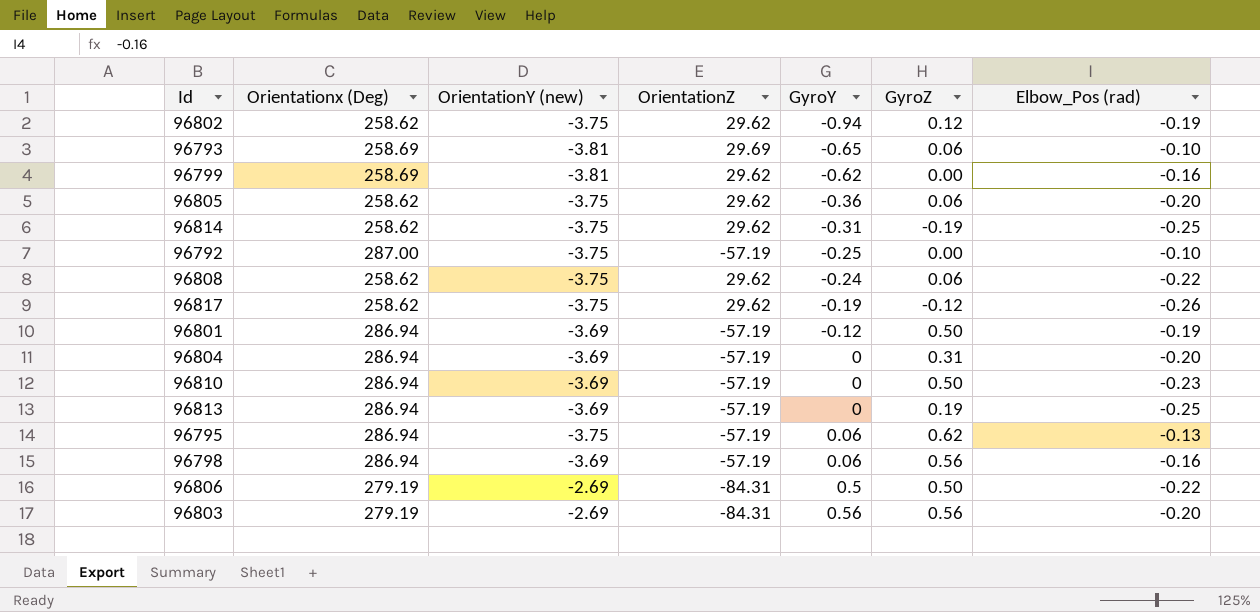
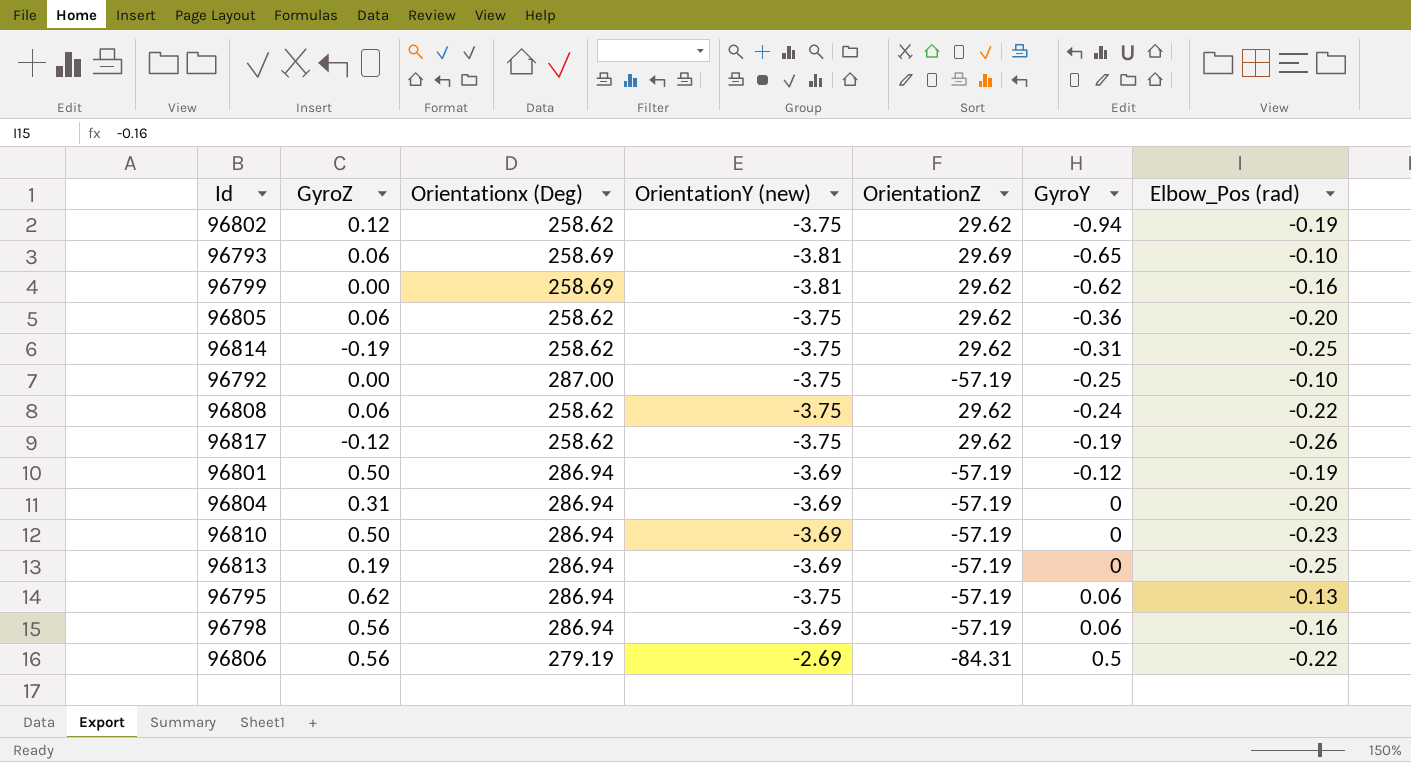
column GyroZ | position: 6 -> 2
row 96803: 279.19 | -2.69 | -84.31 | 0.56 | 0.56 | -0.20 -> none
96806 | GyroZ: 0.50 -> 0.56

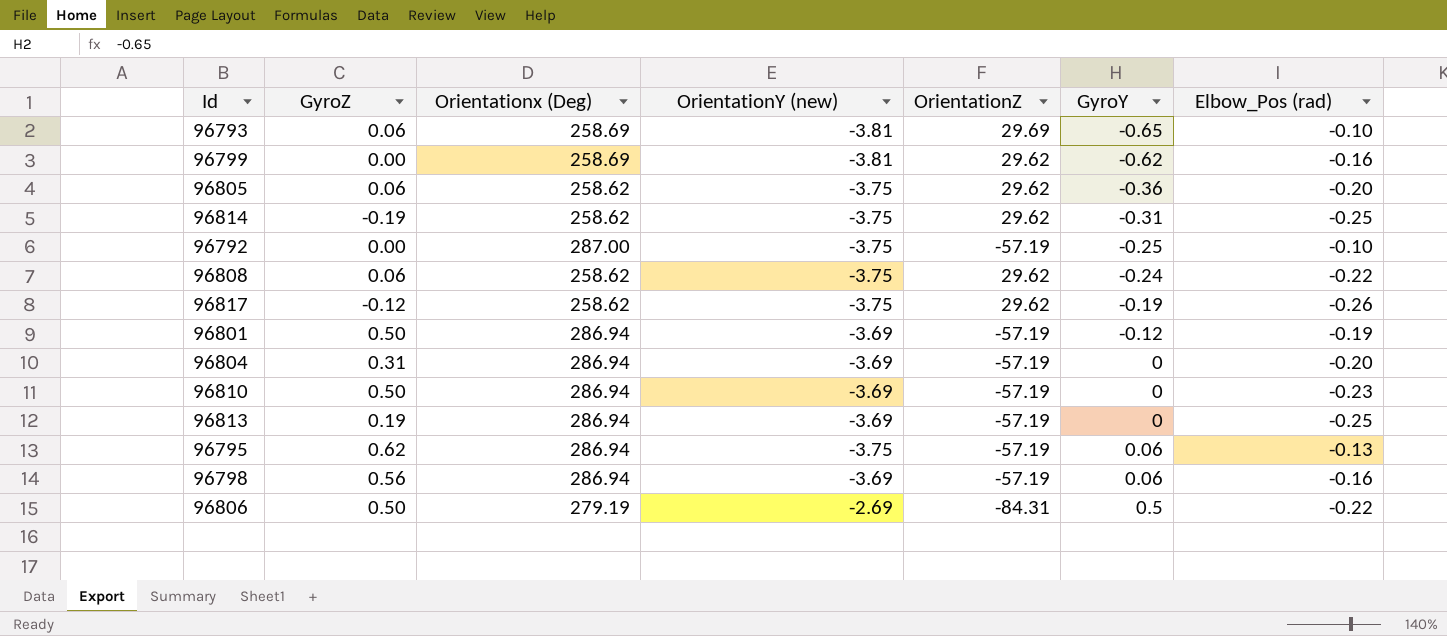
row 96802: 0.12 | 258.62 | -3.75 | 29.62 | -0.94 | -0.19 -> none
96806 | GyroZ: 0.56 -> 0.50

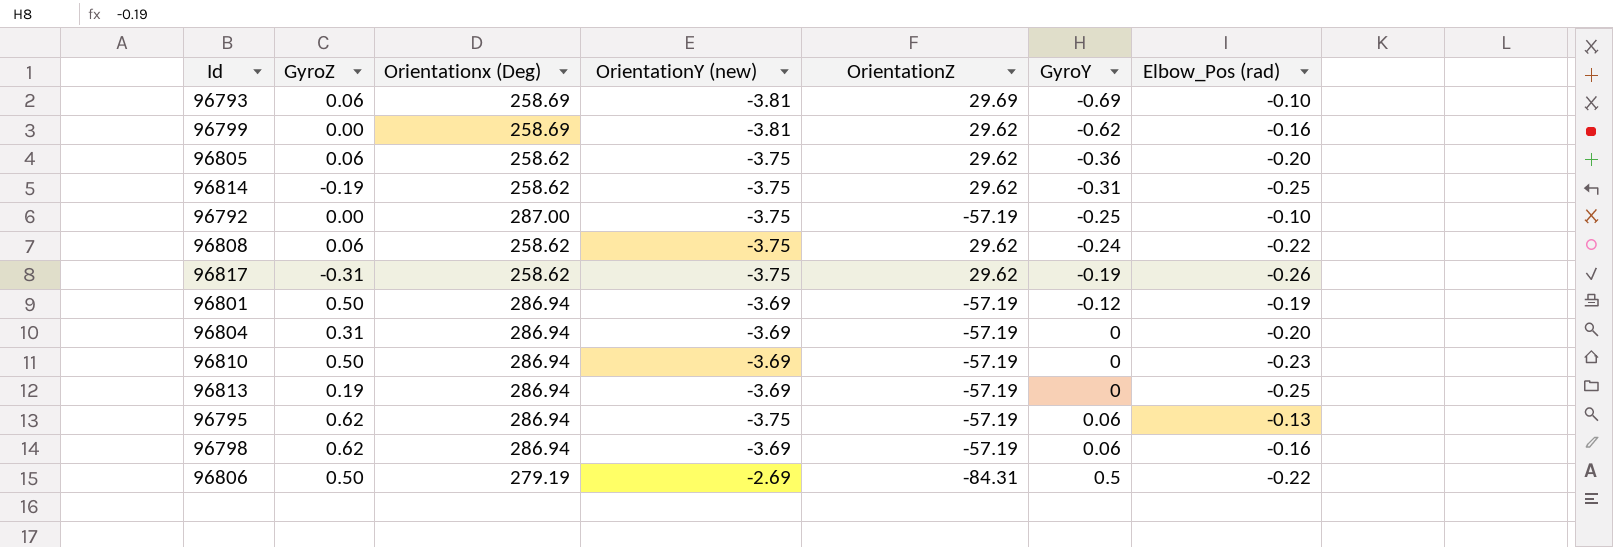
96793 | GyroY: -0.65 -> -0.69
96817 | GyroZ: -0.12 -> -0.31
96798 | GyroZ: 0.56 -> 0.62

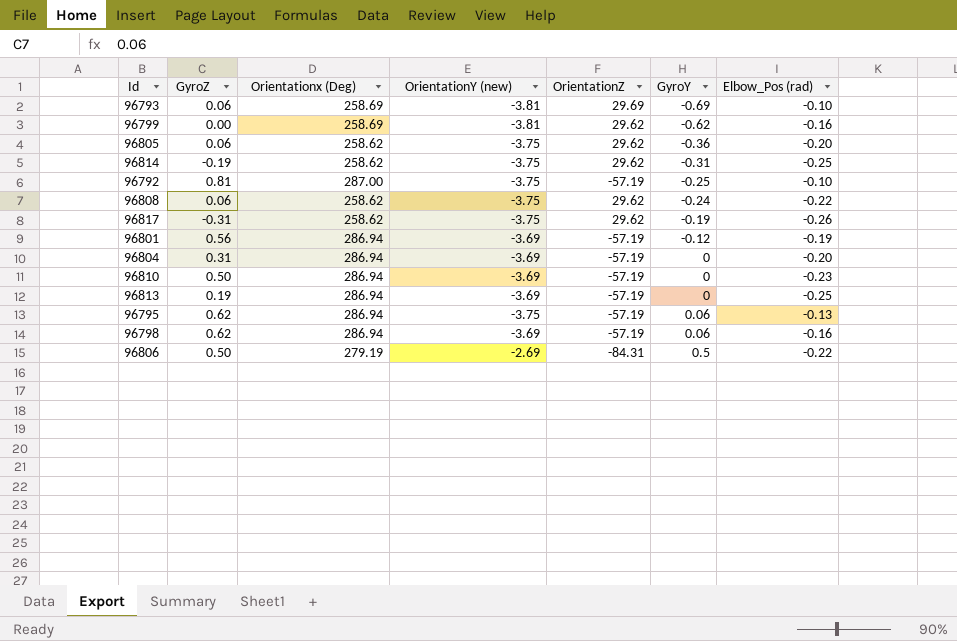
96792 | GyroZ: 0.00 -> 0.81
96801 | GyroZ: 0.50 -> 0.56

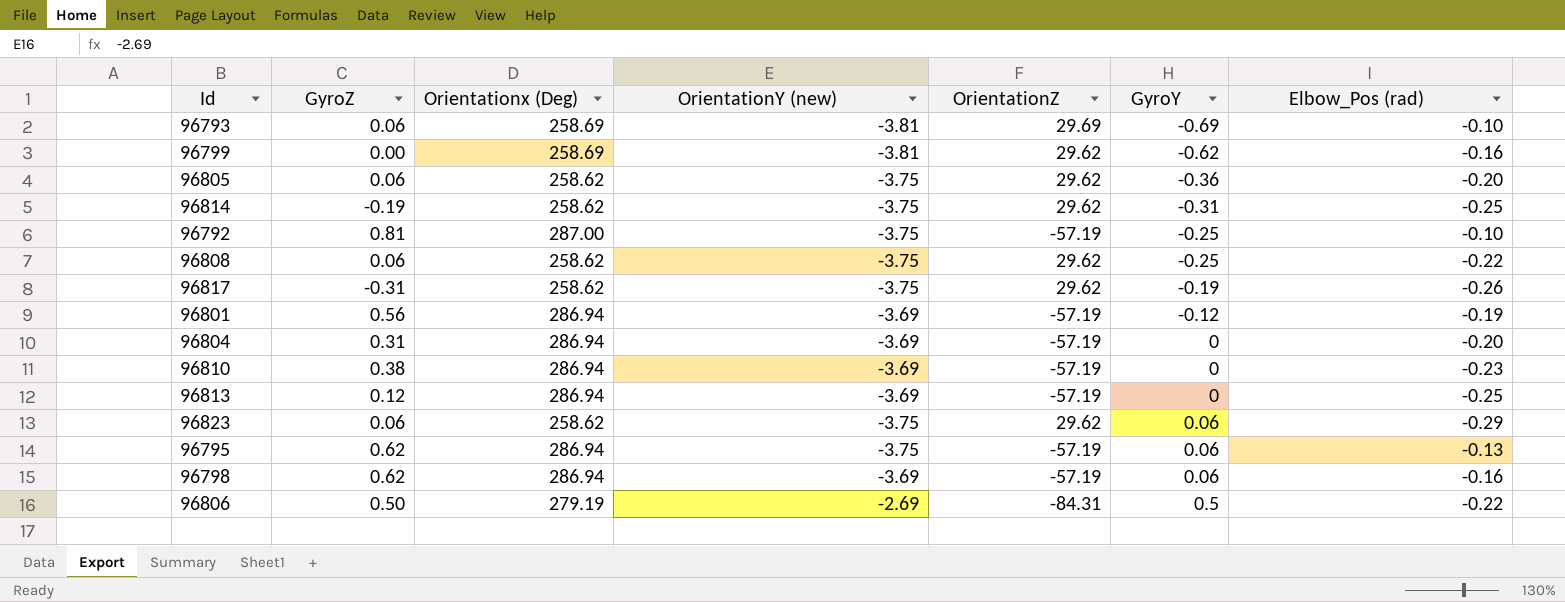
96808 | GyroY: -0.24 -> -0.25
96810 | GyroZ: 0.50 -> 0.38
96813 | GyroZ: 0.19 -> 0.12
row 96823: none -> 0.06 | 258.62 | -3.75 | 29.62 | 0.06 | -0.29

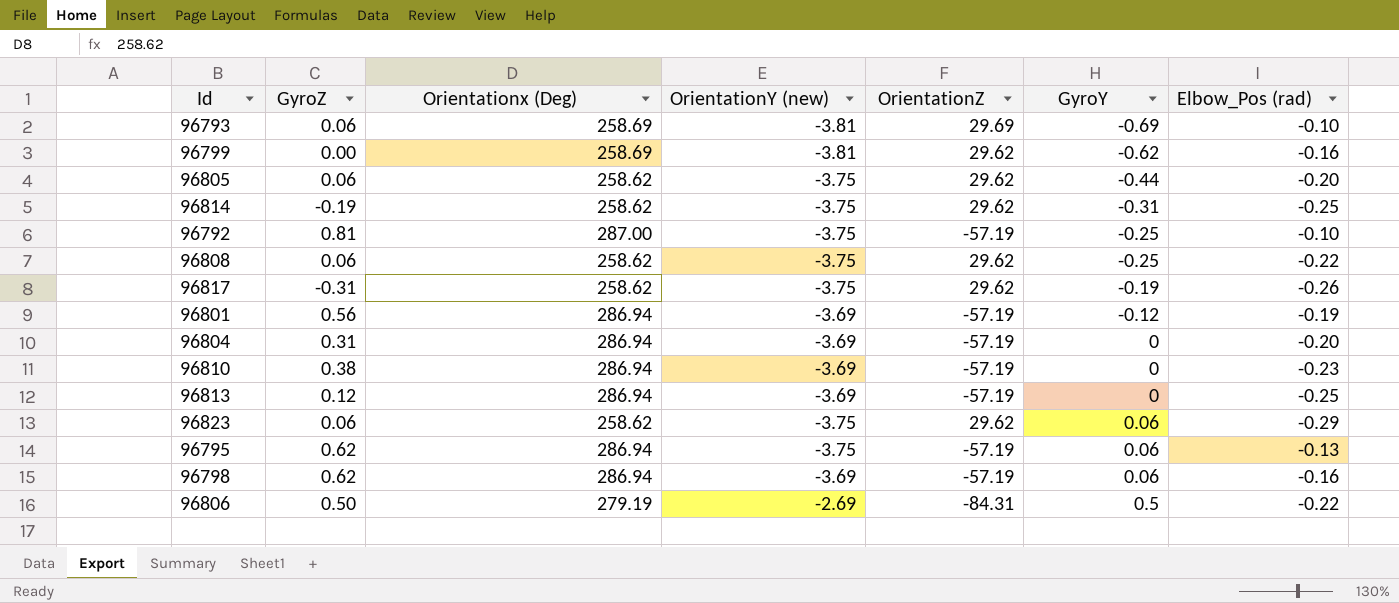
96805 | GyroY: -0.36 -> -0.44

